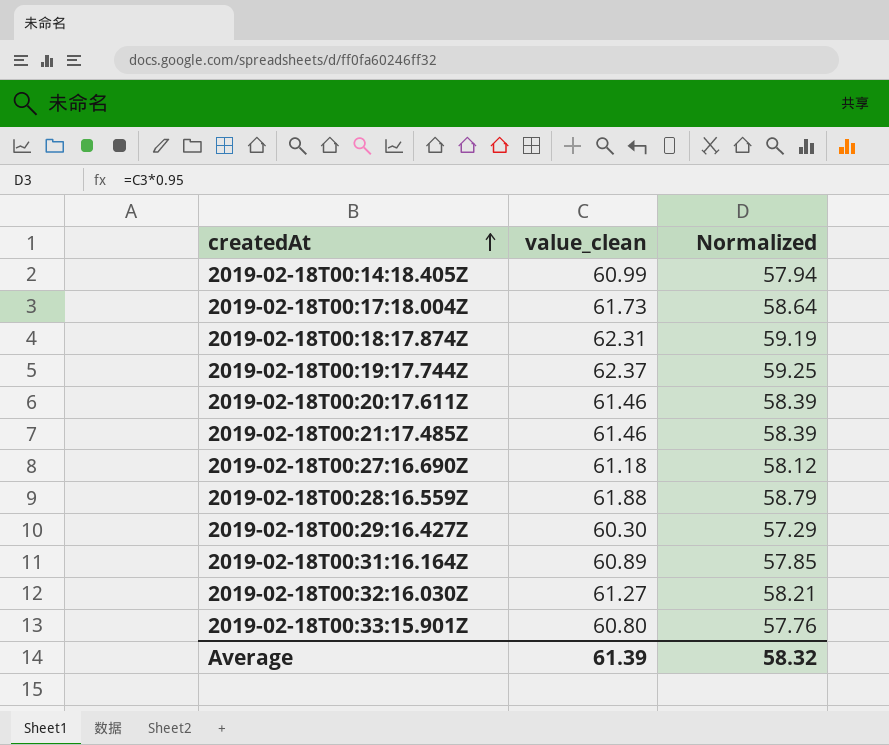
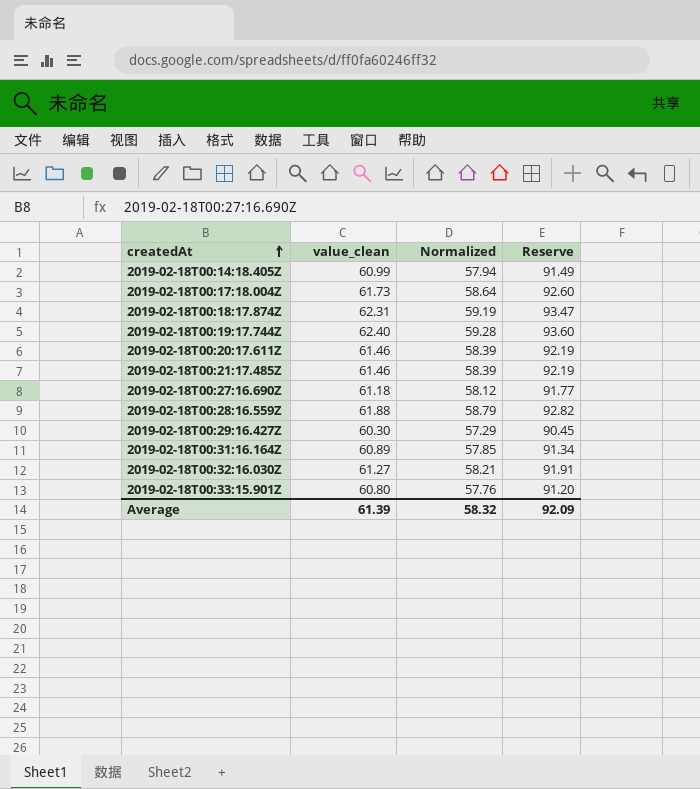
column Reserve | formula: none -> [value_clean] * 1.5
2019-02-18T00:19:17.744Z | value_clean: 62.37 -> 62.40
2019-02-18T00:19:17.744Z | Normalized: 59.25 -> 59.28

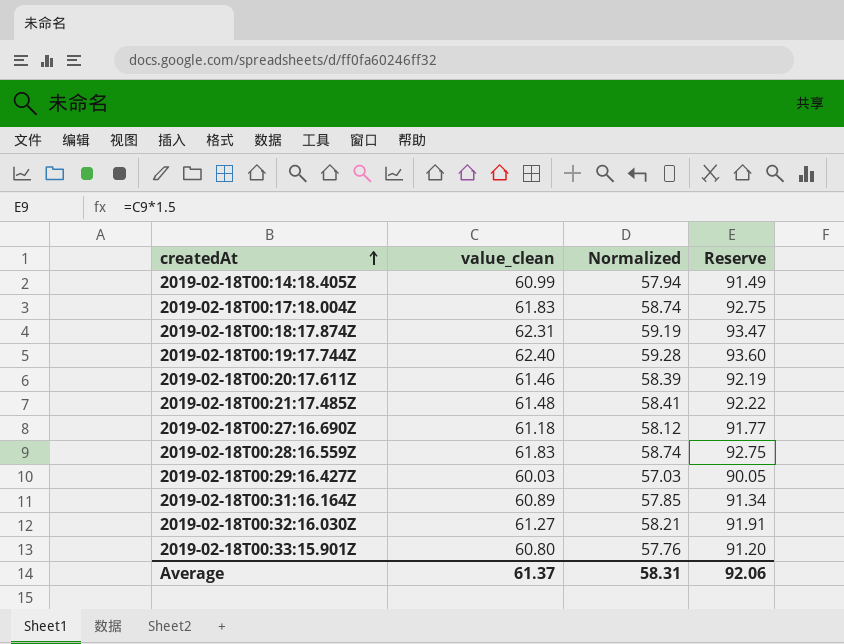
2019-02-18T00:17:18.004Z | value_clean: 61.73 -> 61.83
2019-02-18T00:17:18.004Z | Normalized: 58.64 -> 58.74
2019-02-18T00:17:18.004Z | Reserve: 92.60 -> 92.75
2019-02-18T00:21:17.485Z | value_clean: 61.46 -> 61.48
2019-02-18T00:21:17.485Z | Normalized: 58.39 -> 58.41
2019-02-18T00:21:17.485Z | Reserve: 92.19 -> 92.22
2019-02-18T00:28:16.559Z | value_clean: 61.88 -> 61.83
2019-02-18T00:28:16.559Z | Normalized: 58.79 -> 58.74
2019-02-18T00:28:16.559Z | Reserve: 92.82 -> 92.75
2019-02-18T00:29:16.427Z | value_clean: 60.30 -> 60.03
2019-02-18T00:29:16.427Z | Normalized: 57.29 -> 57.03
2019-02-18T00:29:16.427Z | Reserve: 90.45 -> 90.05
Average | value_clean: 61.39 -> 61.37
Average | Normalized: 58.32 -> 58.31
Average | Reserve: 92.09 -> 92.06

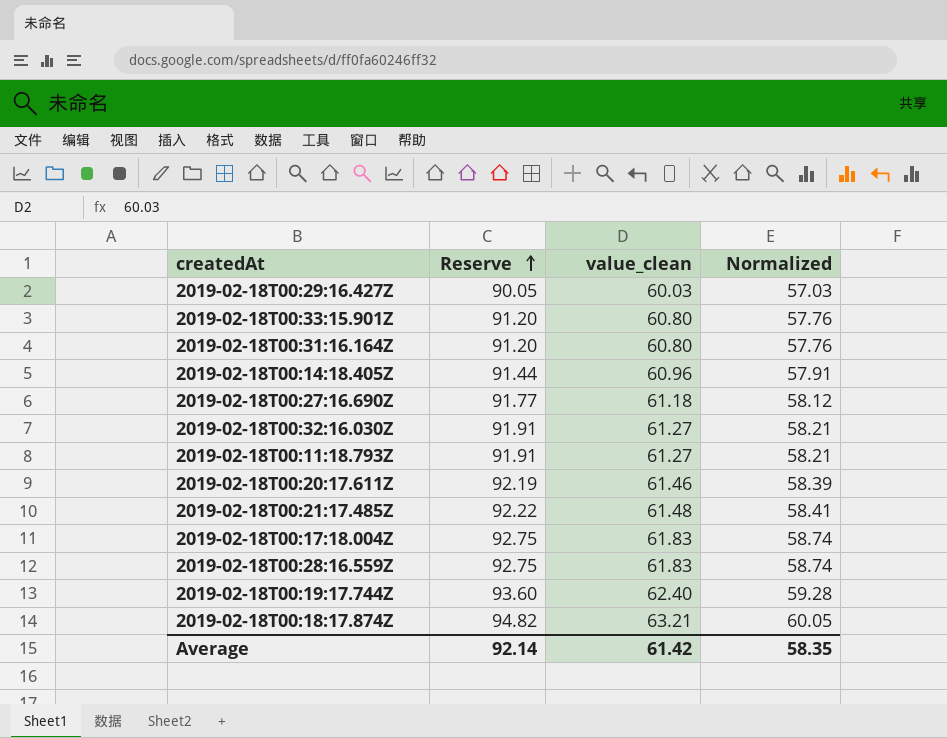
row order: createdAt ascending -> Reserve ascending
column Reserve | position: 4 -> 2
2019-02-18T00:31:16.164Z | Reserve: 91.34 -> 91.20
2019-02-18T00:31:16.164Z | value_clean: 60.89 -> 60.80
2019-02-18T00:31:16.164Z | Normalized: 57.85 -> 57.76
2019-02-18T00:14:18.405Z | Reserve: 91.49 -> 91.44
2019-02-18T00:14:18.405Z | value_clean: 60.99 -> 60.96
2019-02-18T00:14:18.405Z | Normalized: 57.94 -> 57.91
row 2019-02-18T00:11:18.793Z: none -> 91.91 | 61.27 | 58.21
2019-02-18T00:18:17.874Z | Reserve: 93.47 -> 94.82
2019-02-18T00:18:17.874Z | value_clean: 62.31 -> 63.21
2019-02-18T00:18:17.874Z | Normalized: 59.19 -> 60.05
Average | Reserve: 92.06 -> 92.14
Average | value_clean: 61.37 -> 61.42
Average | Normalized: 58.31 -> 58.35

